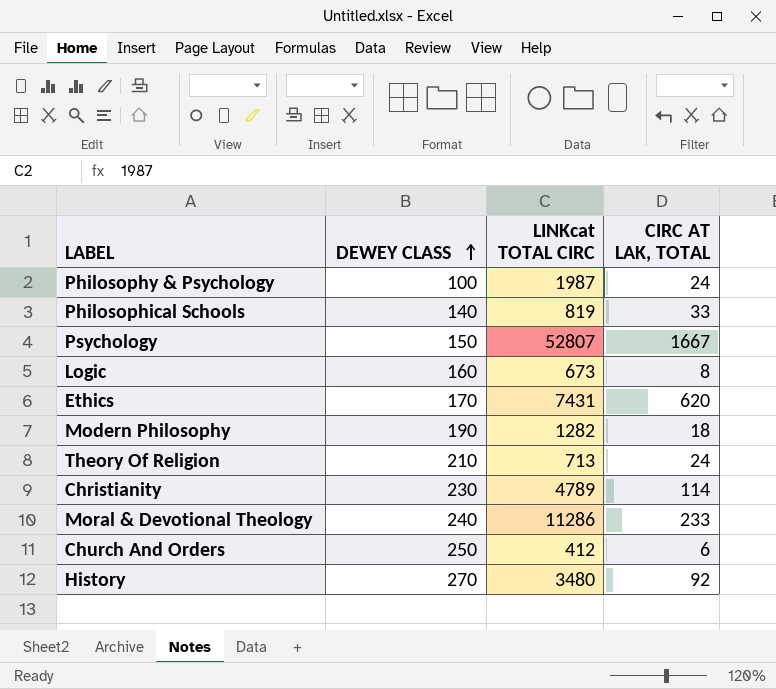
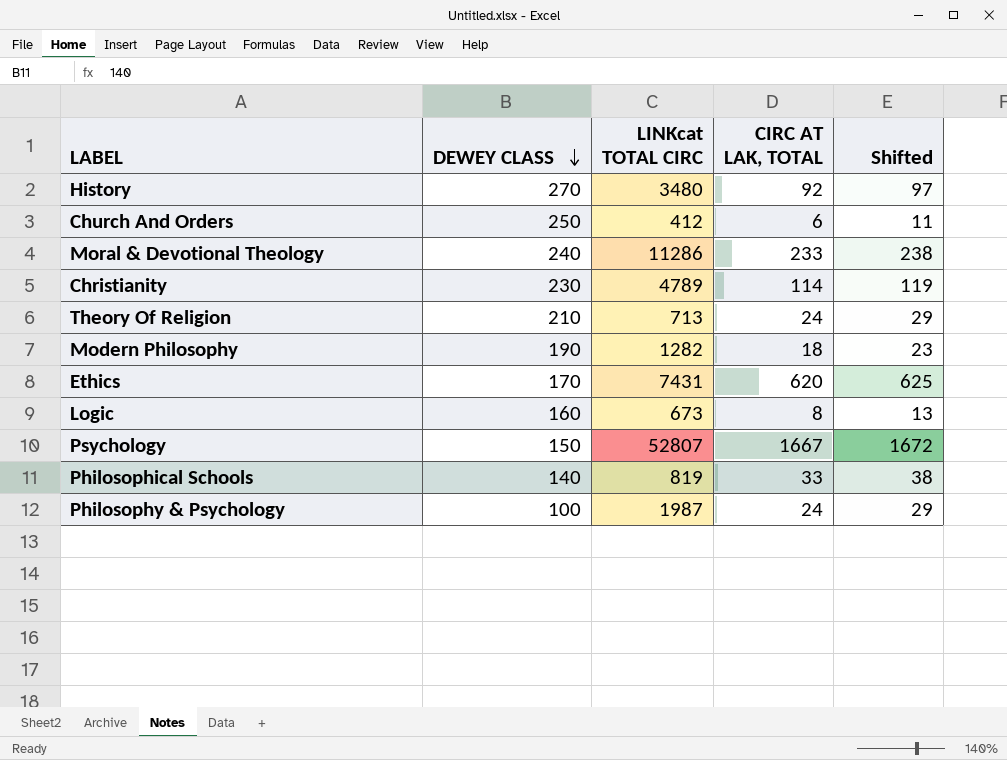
row order: DEWEY CLASS ascending -> DEWEY CLASS descending
column Shifted | formula: none -> [CIRC AT LAK, TOTAL] + 5

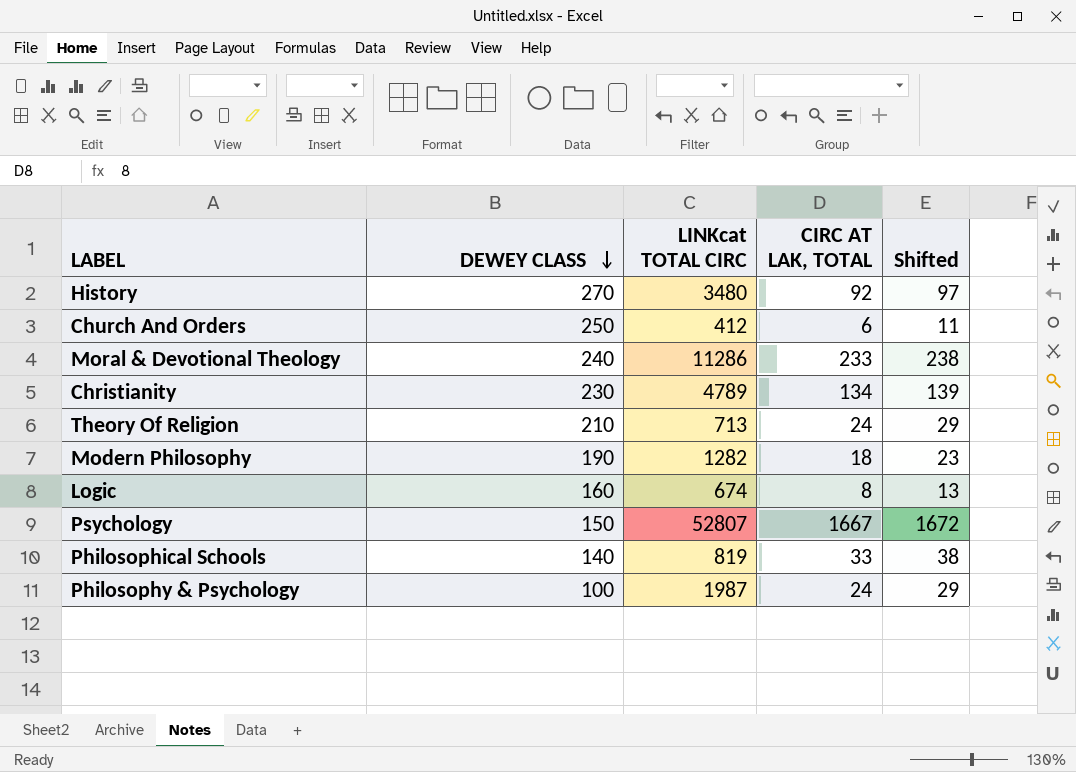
row Ethics: 170 | 7431 | 620 | 625 -> none
Christianity | CIRC AT LAK, TOTAL: 114 -> 134
Christianity | Shifted: 119 -> 139
Logic | LINKcat TOTAL CIRC: 673 -> 674

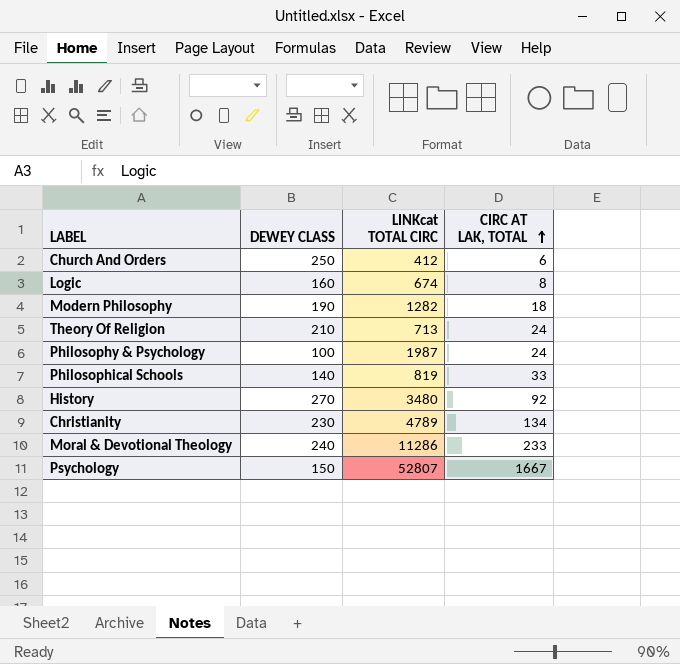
row order: DEWEY CLASS descending -> CIRC AT LAK, TOTAL ascending
column Shifted | formula: [CIRC AT LAK, TOTAL] + 5 -> none

